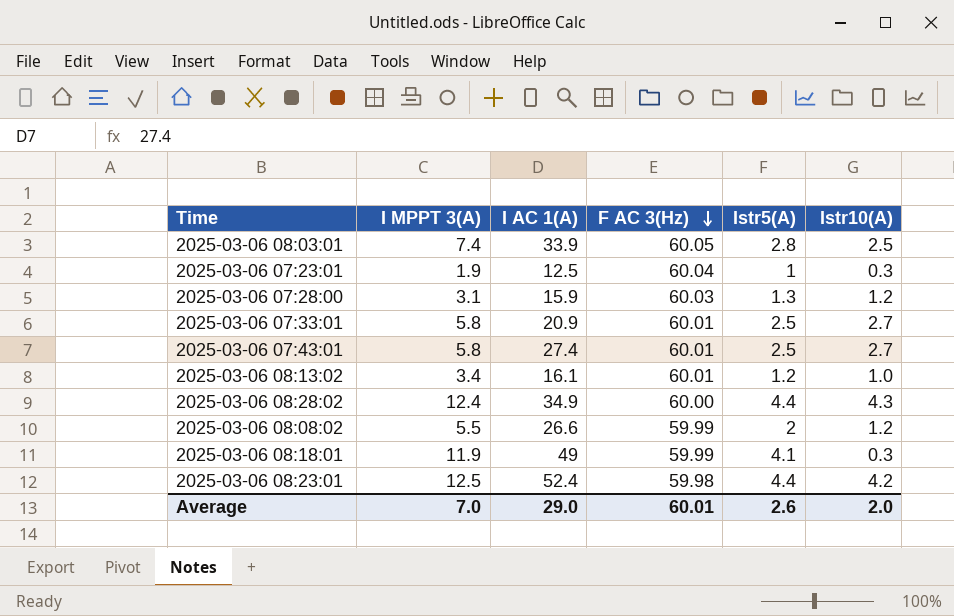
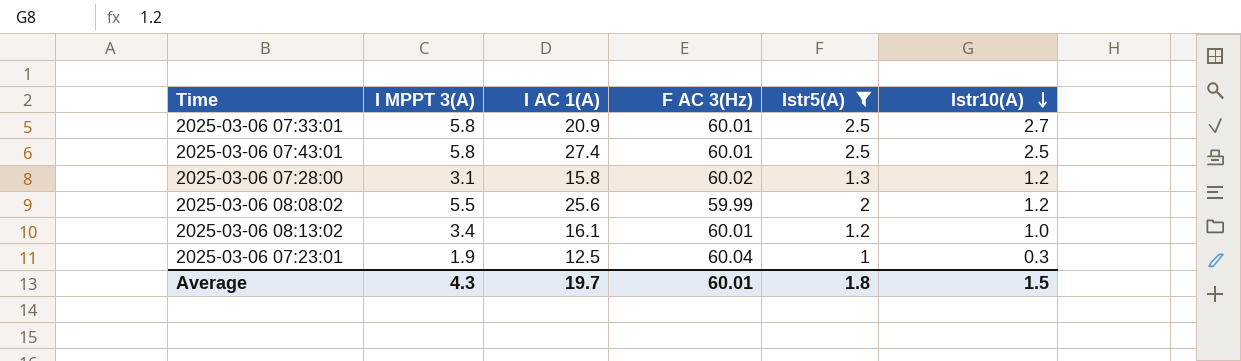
filter: none -> Istr5(A) <= 2.5
row order: F AC 3(Hz) descending -> Istr10(A) descending
2025-03-06 07:43:01 | Istr10(A): 2.7 -> 2.5
2025-03-06 07:28:00 | I AC 1(A): 15.9 -> 15.8
2025-03-06 07:28:00 | F AC 3(Hz): 60.03 -> 60.02
2025-03-06 08:08:02 | I AC 1(A): 26.6 -> 25.6
Average | I MPPT 3(A): 7.0 -> 4.3
Average | I AC 1(A): 29.0 -> 19.7
Average | Istr5(A): 2.6 -> 1.8
Average | Istr10(A): 2.0 -> 1.5

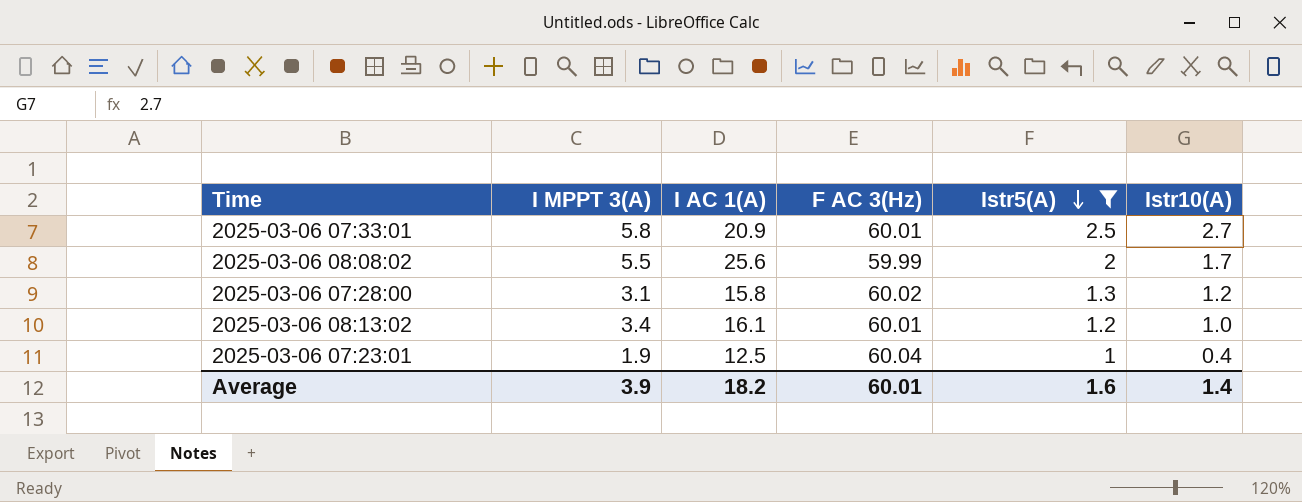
row order: Istr10(A) descending -> Istr5(A) descending
row 2025-03-06 07:43:01: 5.8 | 27.4 | 60.01 | 2.5 | 2.5 -> none
2025-03-06 08:08:02 | Istr10(A): 1.2 -> 1.7
2025-03-06 07:23:01 | Istr10(A): 0.3 -> 0.4
Average | I MPPT 3(A): 4.3 -> 3.9
Average | I AC 1(A): 19.7 -> 18.2
Average | Istr5(A): 1.8 -> 1.6
Average | Istr10(A): 1.5 -> 1.4

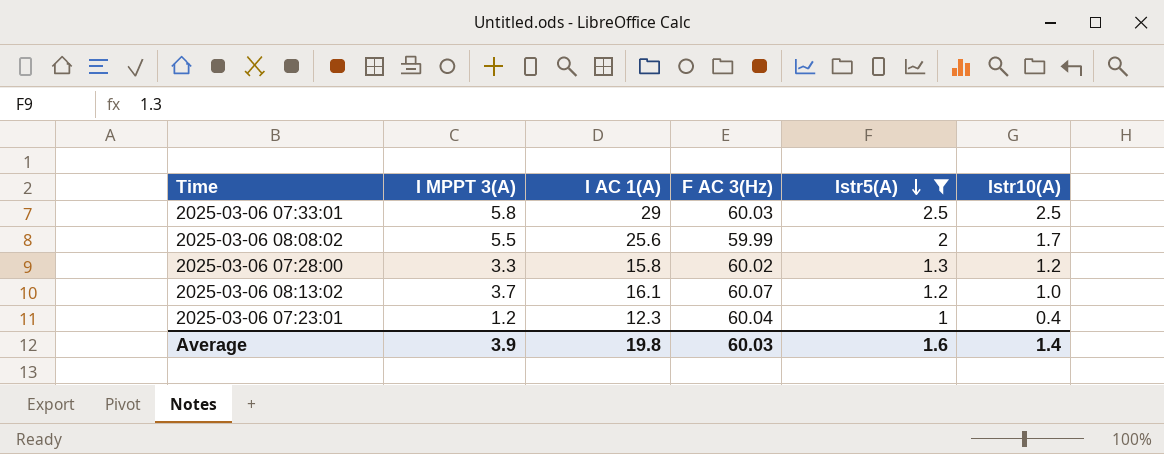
2025-03-06 07:33:01 | I AC 1(A): 20.9 -> 29
2025-03-06 07:33:01 | F AC 3(Hz): 60.01 -> 60.03
2025-03-06 07:33:01 | Istr10(A): 2.7 -> 2.5
2025-03-06 07:28:00 | I MPPT 3(A): 3.1 -> 3.3
2025-03-06 08:13:02 | I MPPT 3(A): 3.4 -> 3.7
2025-03-06 08:13:02 | F AC 3(Hz): 60.01 -> 60.07
2025-03-06 07:23:01 | I MPPT 3(A): 1.9 -> 1.2
2025-03-06 07:23:01 | I AC 1(A): 12.5 -> 12.3
Average | I AC 1(A): 18.2 -> 19.8
Average | F AC 3(Hz): 60.01 -> 60.03

